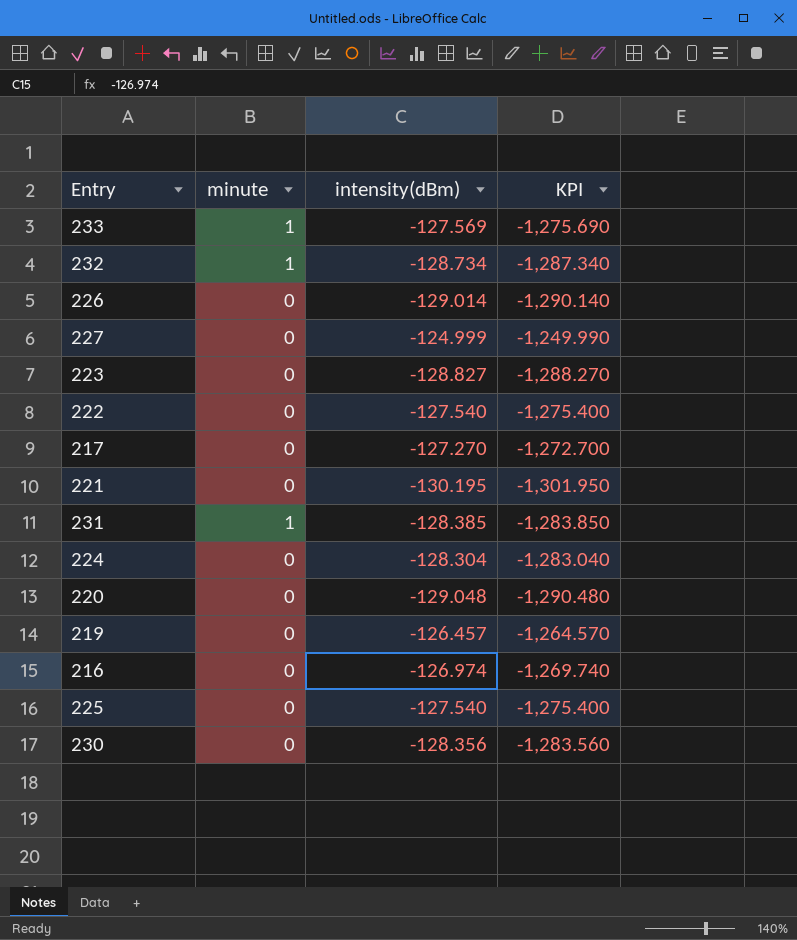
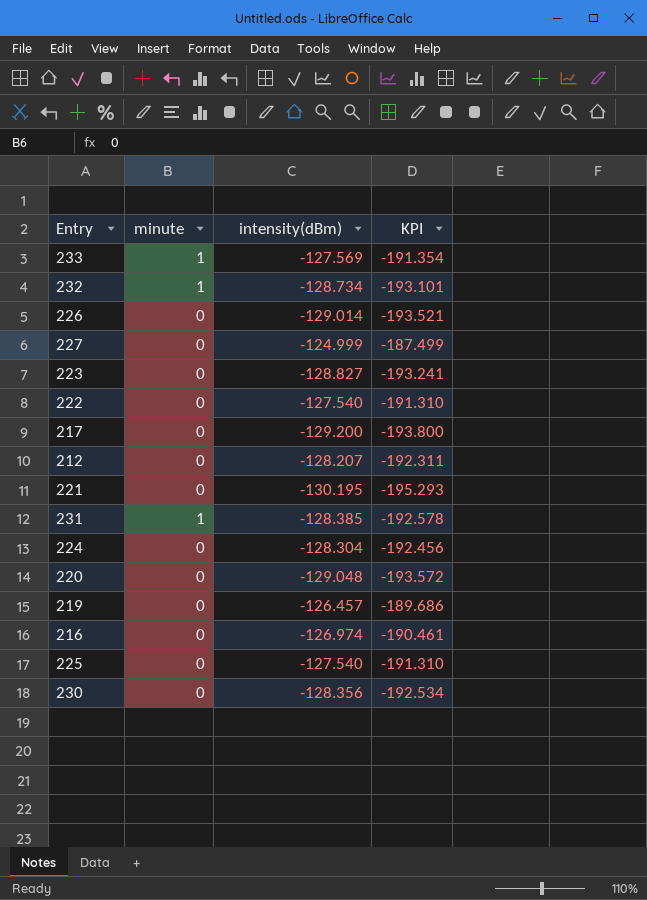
column KPI | formula: [intensity(dBm)] * 10 -> [intensity(dBm)] * 1.5
217 | intensity(dBm): -127.270 -> -129.200
row 212: none -> 0 | -128.207 | -192.311

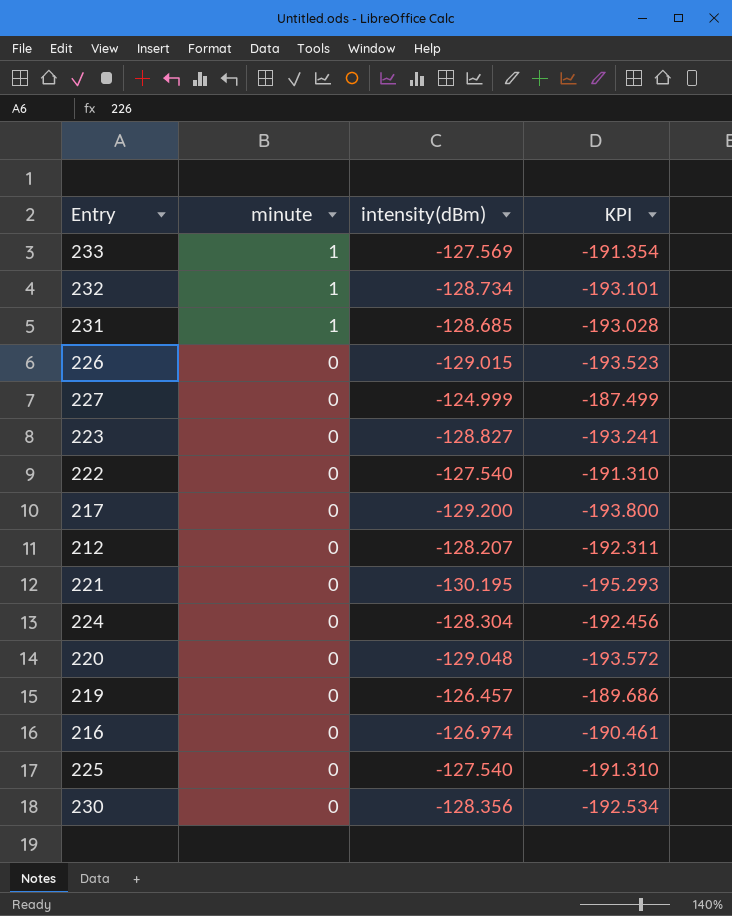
row order: none -> minute descending
231 | intensity(dBm): -128.385 -> -128.685
231 | KPI: -192.578 -> -193.028
226 | intensity(dBm): -129.014 -> -129.015
226 | KPI: -193.521 -> -193.523

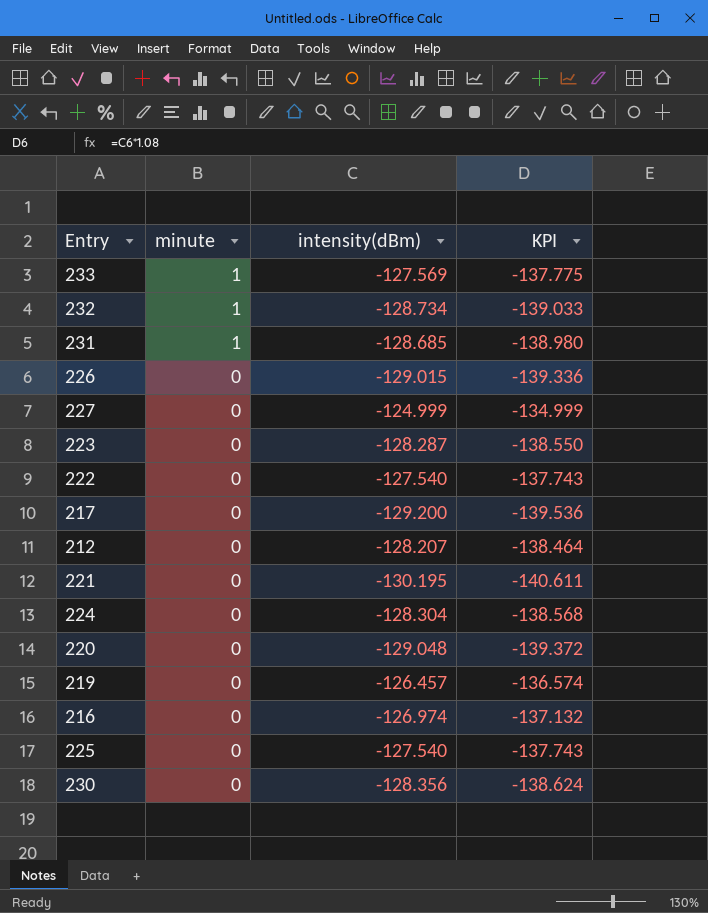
column KPI | formula: [intensity(dBm)] * 1.5 -> [intensity(dBm)] * 1.08
223 | intensity(dBm): -128.827 -> -128.287

